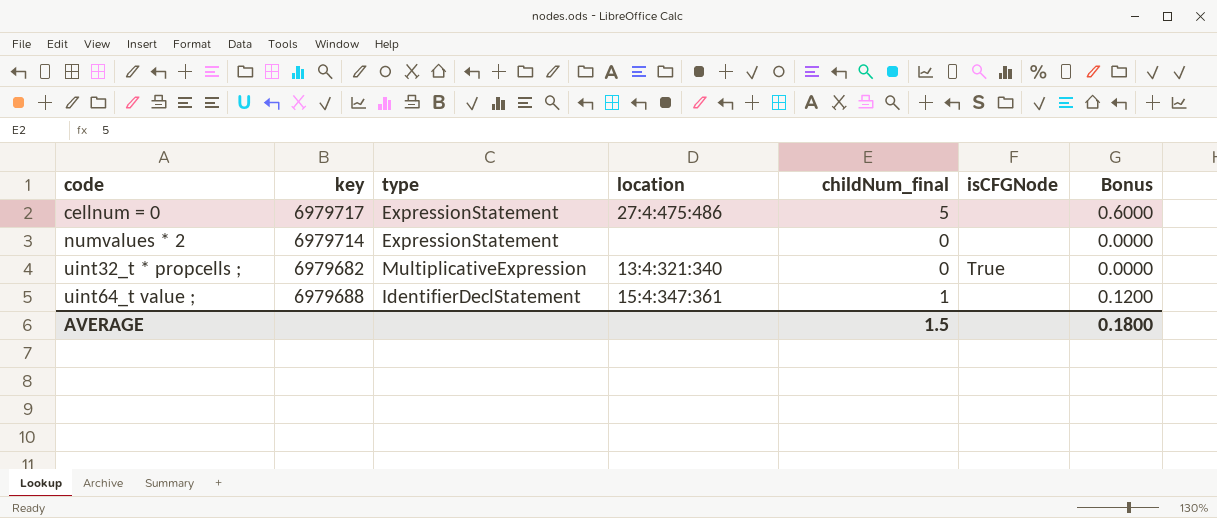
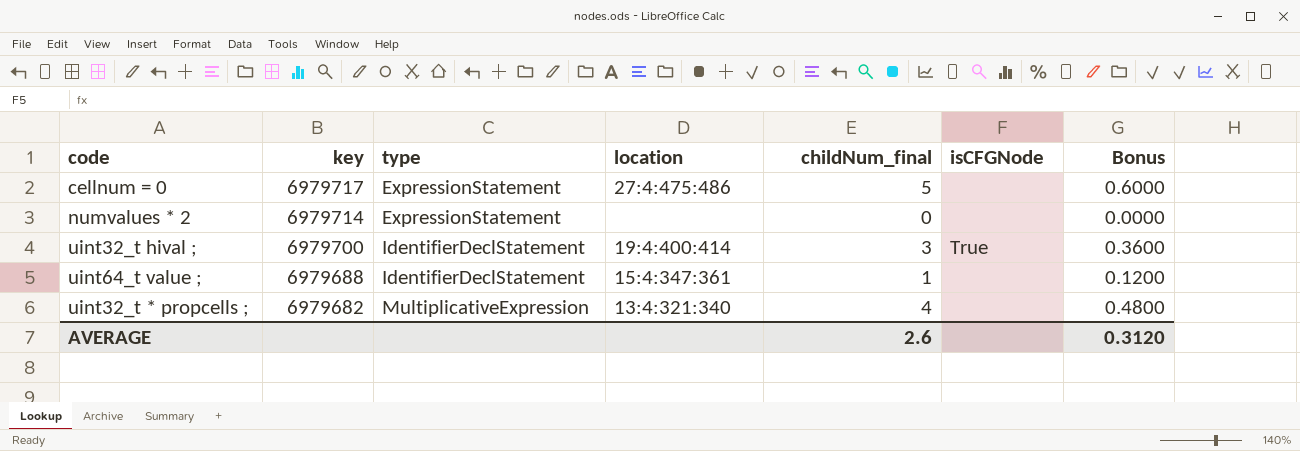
row order: code ascending -> key descending
row uint32_t hival ;: none -> 6979700 | IdentifierDeclStatement | 19:4:400:414 | 3 | True | 0.3600
uint32_t * propcells ; | childNum_final: 0 -> 4
uint32_t * propcells ; | isCFGNode: True -> none
uint32_t * propcells ; | Bonus: 0.0000 -> 0.4800
AVERAGE | childNum_final: 1.5 -> 2.6
AVERAGE | Bonus: 0.1800 -> 0.3120

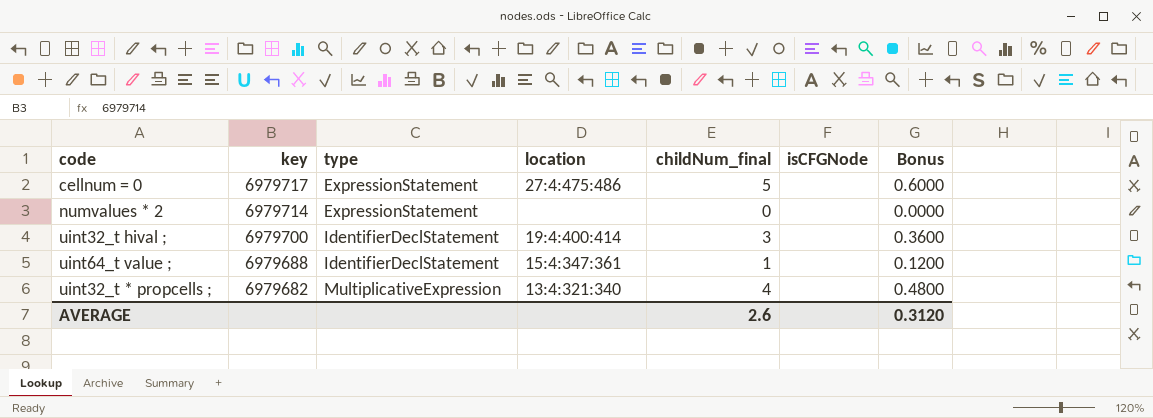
uint32_t hival ; | isCFGNode: True -> none

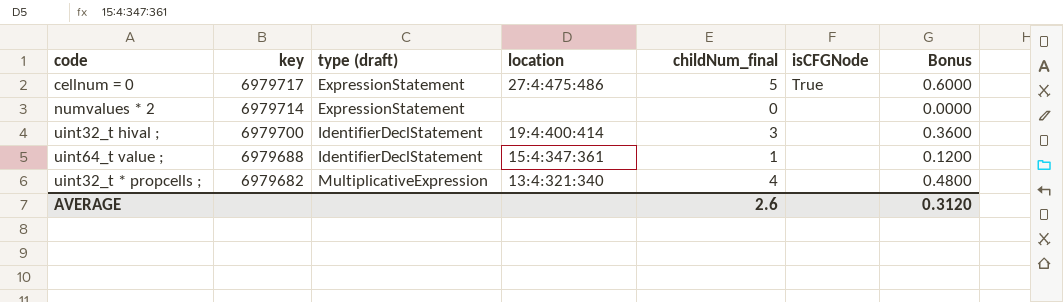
column name: type -> type (draft)
cellnum = 0 | isCFGNode: none -> True

